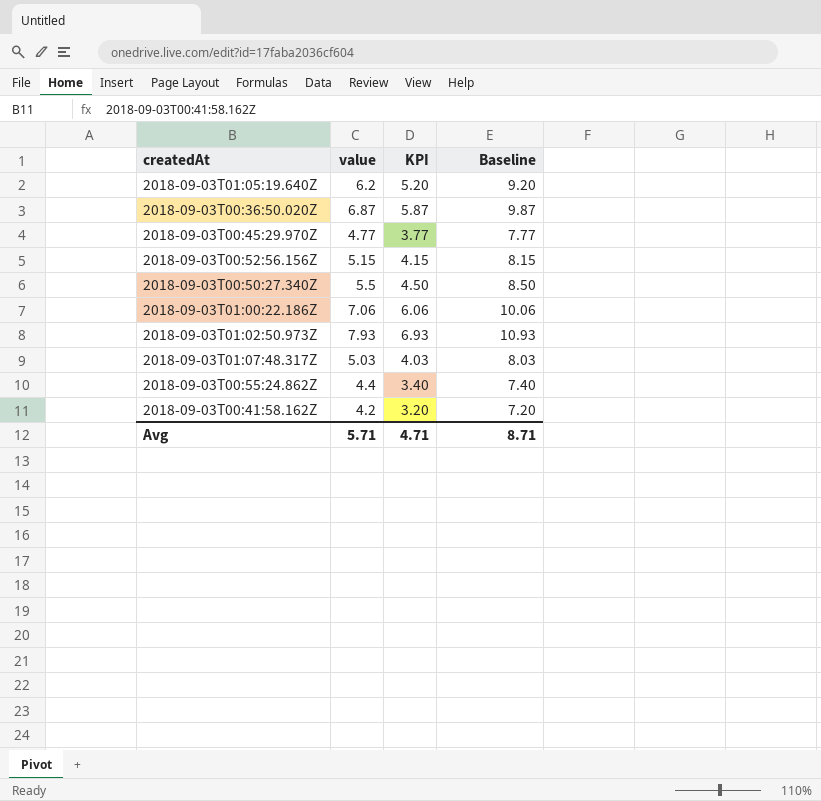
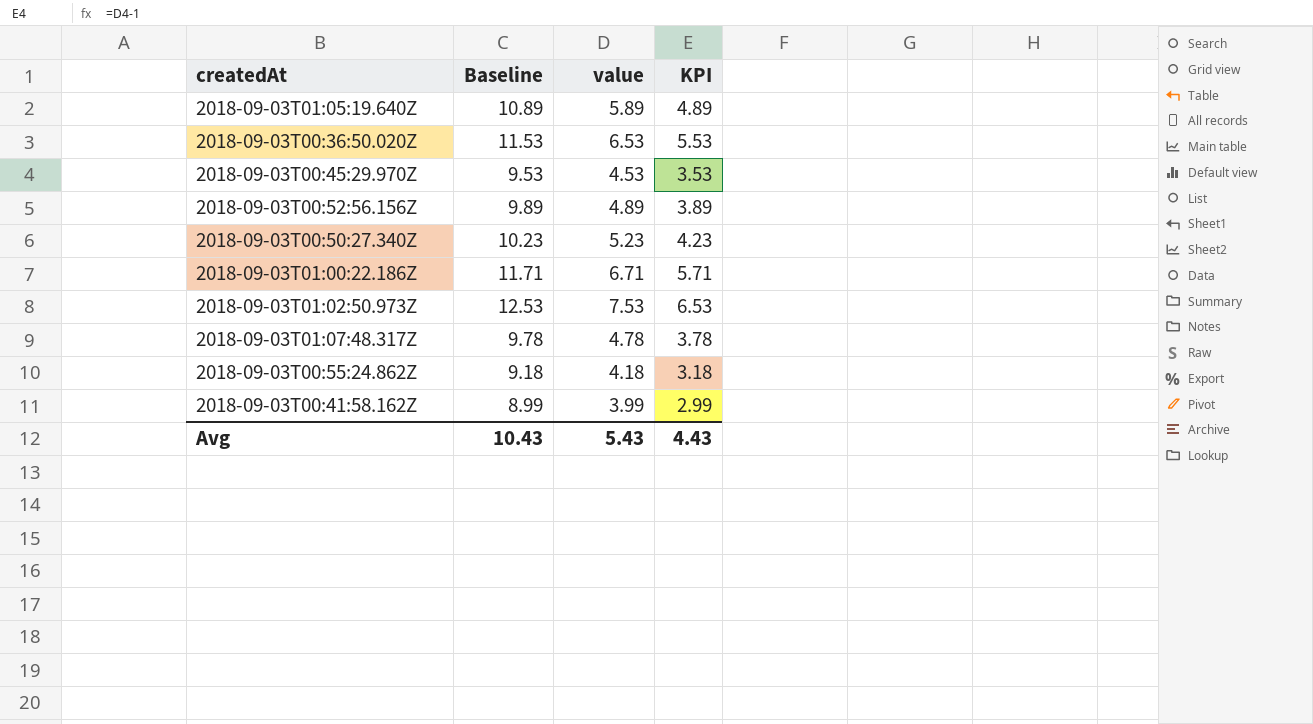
column Baseline | formula: [value] + 3 -> [value] + 5
column Baseline | position: 4 -> 2
2018-09-03T01:05:19.640Z | value: 6.2 -> 5.89
2018-09-03T01:05:19.640Z | KPI: 5.20 -> 4.89
2018-09-03T00:36:50.020Z | value: 6.87 -> 6.53
2018-09-03T00:36:50.020Z | KPI: 5.87 -> 5.53
2018-09-03T00:45:29.970Z | value: 4.77 -> 4.53
2018-09-03T00:45:29.970Z | KPI: 3.77 -> 3.53
2018-09-03T00:52:56.156Z | value: 5.15 -> 4.89
2018-09-03T00:52:56.156Z | KPI: 4.15 -> 3.89
2018-09-03T00:50:27.340Z | value: 5.5 -> 5.23
2018-09-03T00:50:27.340Z | KPI: 4.50 -> 4.23
2018-09-03T01:00:22.186Z | value: 7.06 -> 6.71
2018-09-03T01:00:22.186Z | KPI: 6.06 -> 5.71
2018-09-03T01:02:50.973Z | value: 7.93 -> 7.53
2018-09-03T01:02:50.973Z | KPI: 6.93 -> 6.53
2018-09-03T01:07:48.317Z | value: 5.03 -> 4.78
2018-09-03T01:07:48.317Z | KPI: 4.03 -> 3.78
2018-09-03T00:55:24.862Z | value: 4.4 -> 4.18
2018-09-03T00:55:24.862Z | KPI: 3.40 -> 3.18
2018-09-03T00:41:58.162Z | value: 4.2 -> 3.99
2018-09-03T00:41:58.162Z | KPI: 3.20 -> 2.99
Avg | Baseline: 8.71 -> 10.43
Avg | value: 5.71 -> 5.43
Avg | KPI: 4.71 -> 4.43

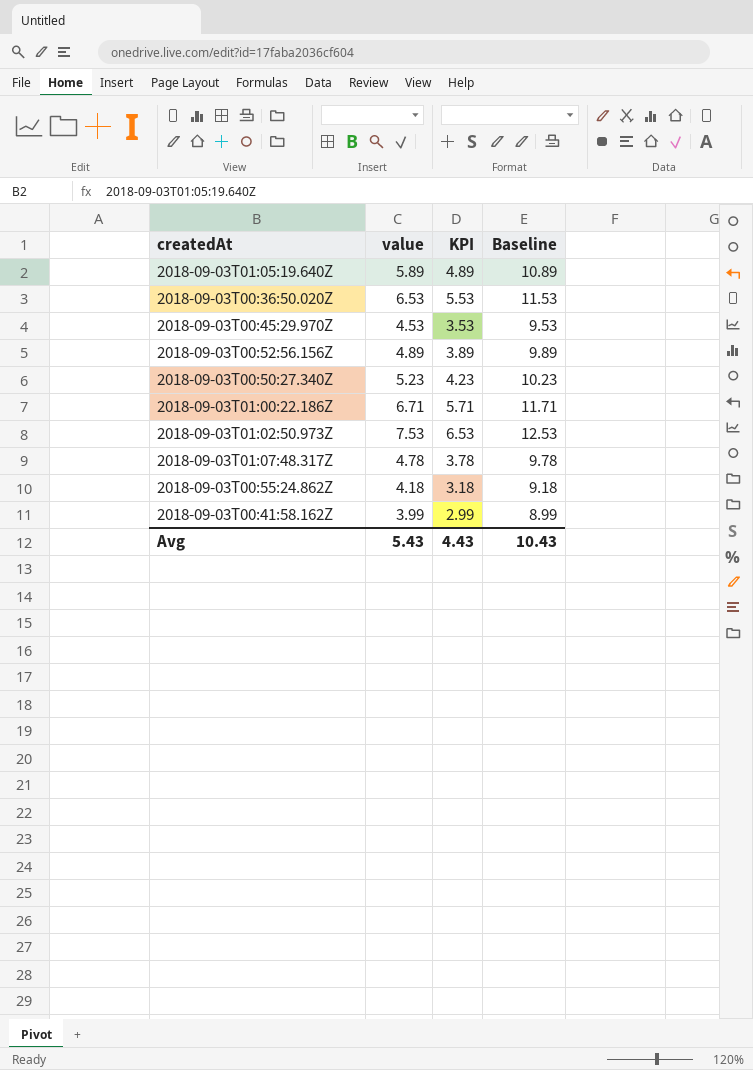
column Baseline | position: 2 -> 4

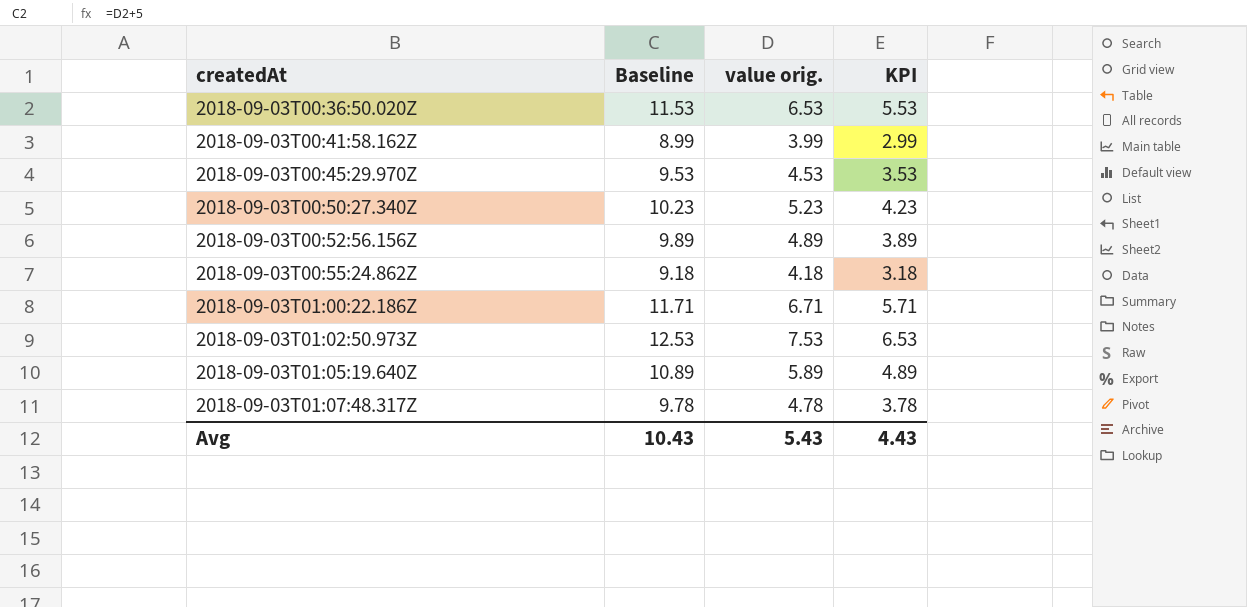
row order: none -> createdAt ascending
column Baseline | position: 4 -> 2
column name: value -> value orig.

